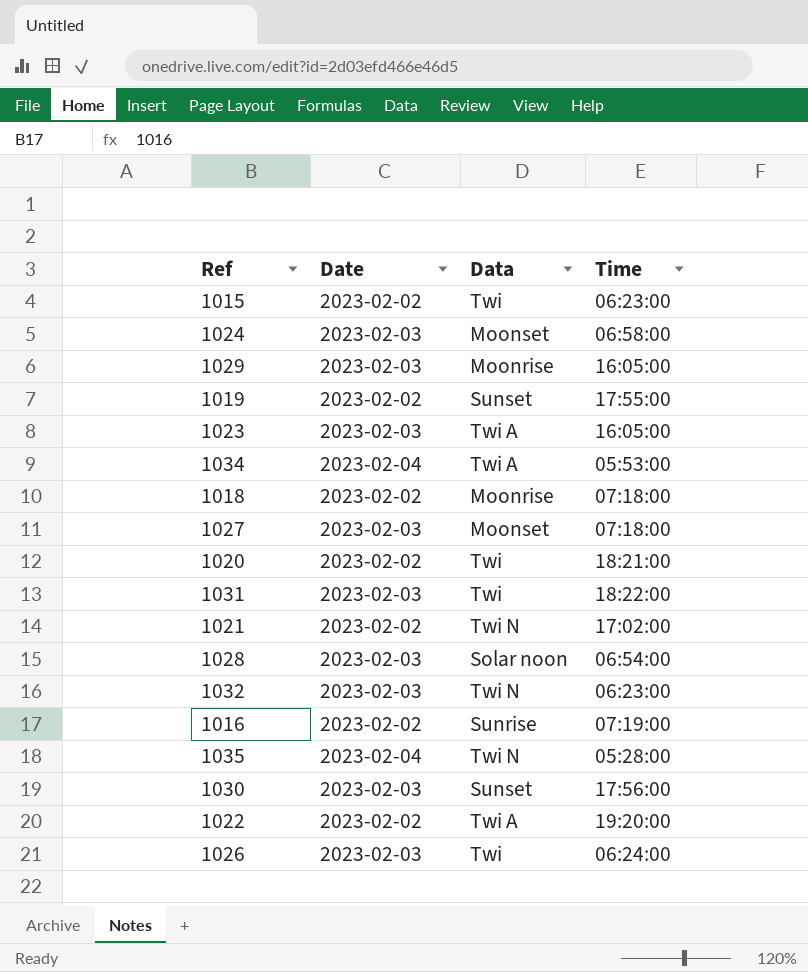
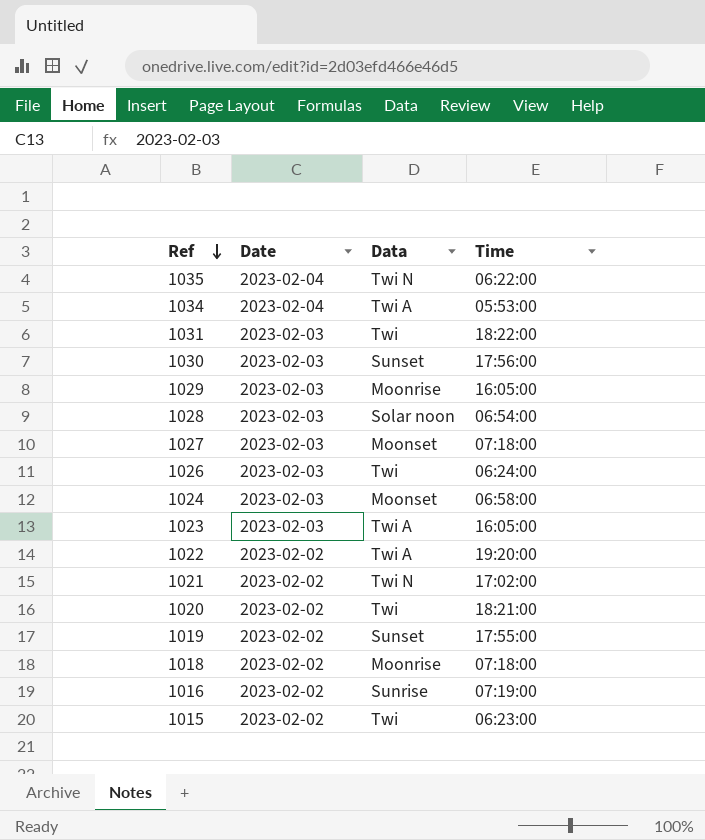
row order: none -> Ref descending
row 1032: 2023-02-03 | Twi N | 06:23:00 -> none
1035 | Time: 05:28:00 -> 06:22:00

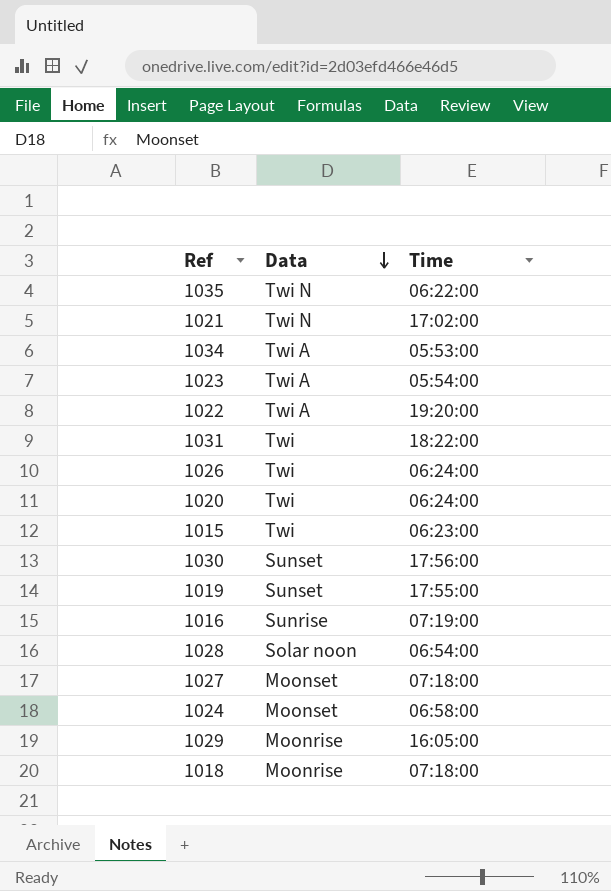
row order: Ref descending -> Data descending
column Date | position: 2 -> none
1023 | Time: 16:05:00 -> 05:54:00
1020 | Time: 18:21:00 -> 06:24:00

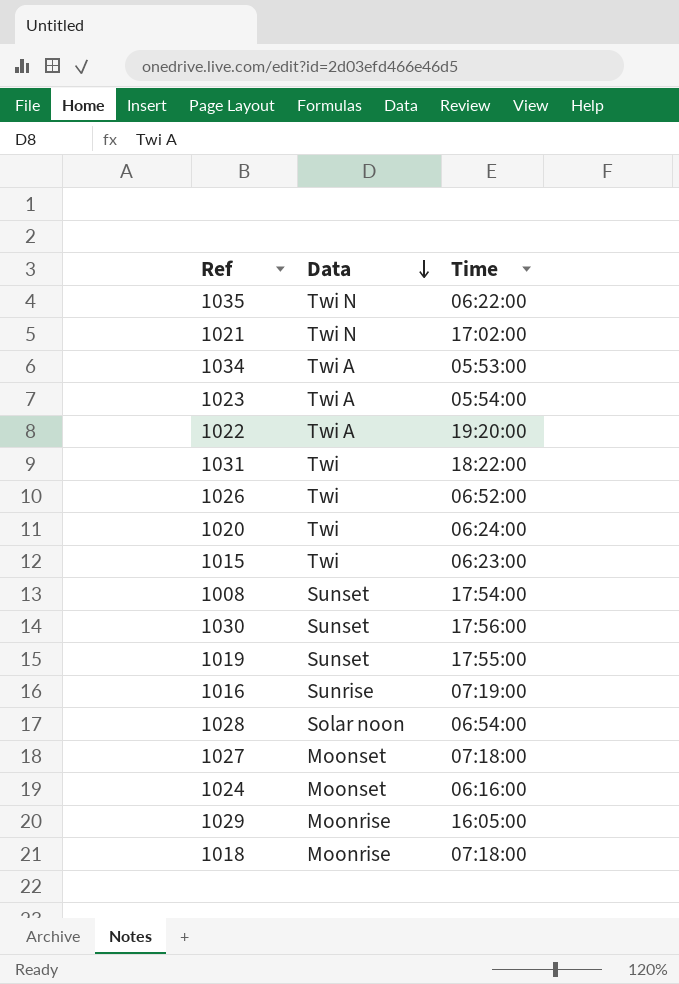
1026 | Time: 06:24:00 -> 06:52:00
row 1008: none -> Sunset | 17:54:00
1024 | Time: 06:58:00 -> 06:16:00

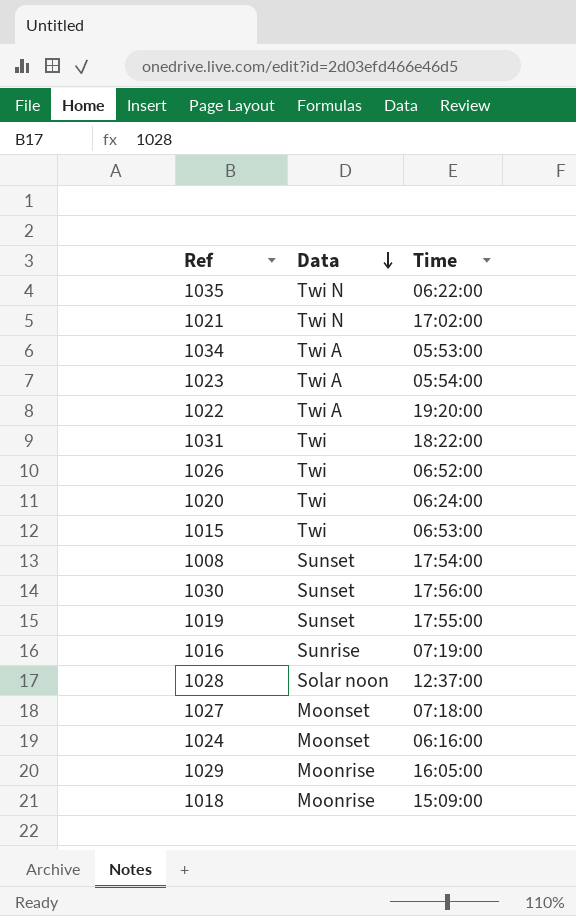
1015 | Time: 06:23:00 -> 06:53:00
1028 | Time: 06:54:00 -> 12:37:00
1018 | Time: 07:18:00 -> 15:09:00

